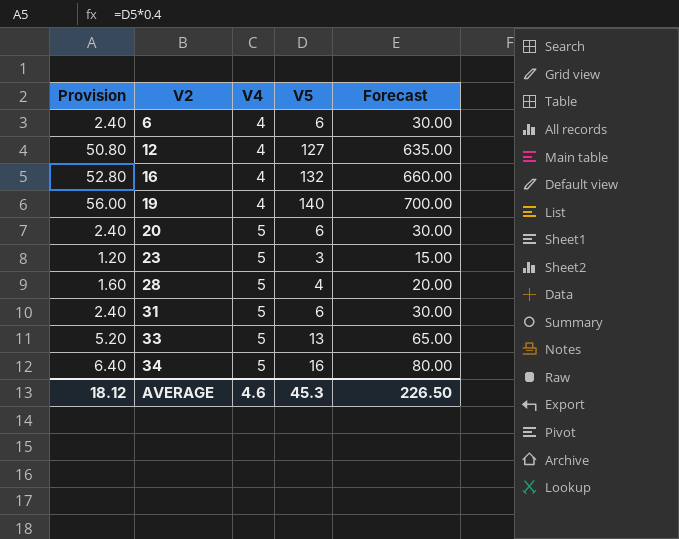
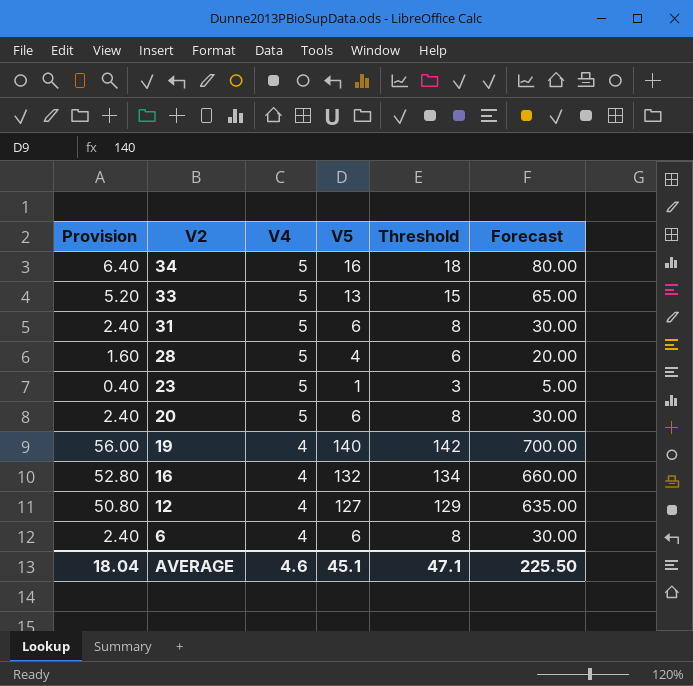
row order: V2 ascending -> V2 descending
column Threshold | formula: none -> [V5] + 2
23 | Provision: 1.20 -> 0.40
23 | V5: 3 -> 1
23 | Forecast: 15.00 -> 5.00
AVERAGE | Provision: 18.12 -> 18.04
AVERAGE | V5: 45.3 -> 45.1
AVERAGE | Forecast: 226.50 -> 225.50

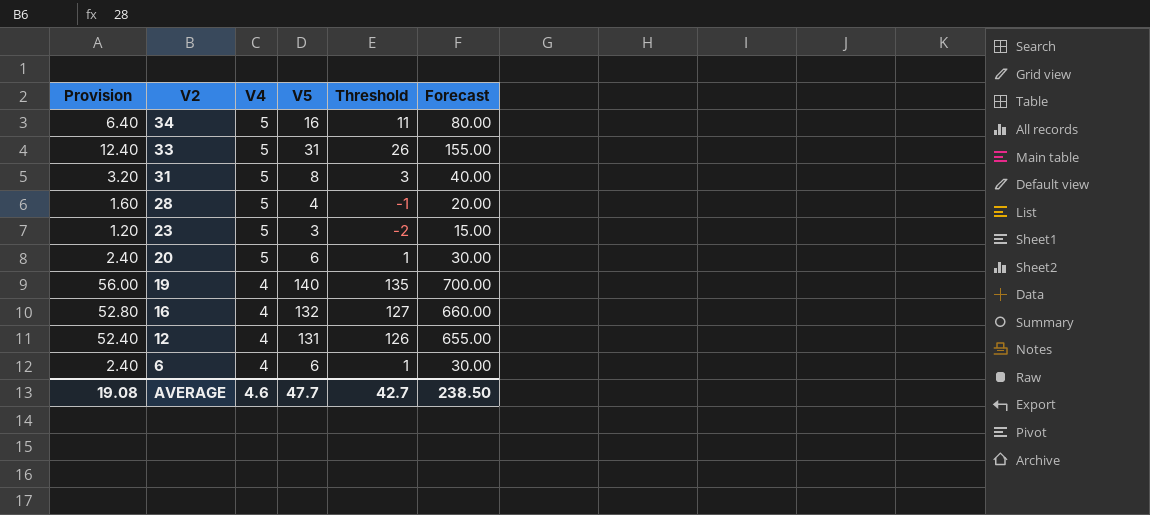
column Threshold | formula: [V5] + 2 -> [V5] - 5
33 | Provision: 5.20 -> 12.40
33 | V5: 13 -> 31
33 | Forecast: 65.00 -> 155.00
31 | Provision: 2.40 -> 3.20
31 | V5: 6 -> 8
31 | Forecast: 30.00 -> 40.00
23 | Provision: 0.40 -> 1.20
23 | V5: 1 -> 3
23 | Forecast: 5.00 -> 15.00
12 | Provision: 50.80 -> 52.40
12 | V5: 127 -> 131
12 | Forecast: 635.00 -> 655.00
AVERAGE | Provision: 18.04 -> 19.08
AVERAGE | V5: 45.1 -> 47.7
AVERAGE | Threshold: 47.1 -> 42.7
AVERAGE | Forecast: 225.50 -> 238.50

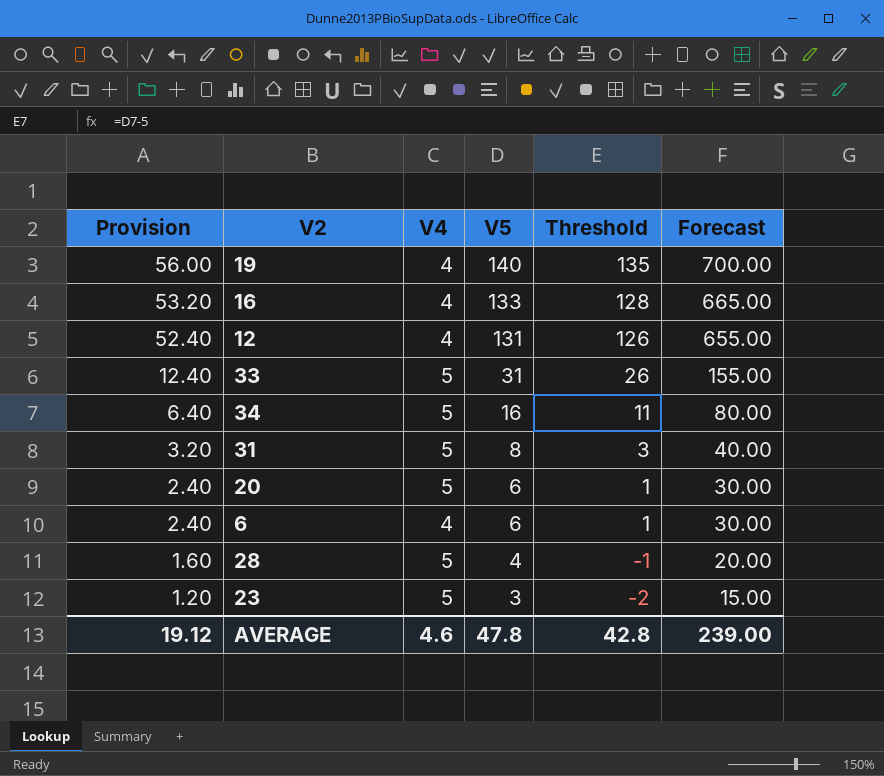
row order: V2 descending -> Provision descending
16 | Provision: 52.80 -> 53.20
16 | V5: 132 -> 133
16 | Threshold: 127 -> 128
16 | Forecast: 660.00 -> 665.00
AVERAGE | Provision: 19.08 -> 19.12
AVERAGE | V5: 47.7 -> 47.8
AVERAGE | Threshold: 42.7 -> 42.8
AVERAGE | Forecast: 238.50 -> 239.00

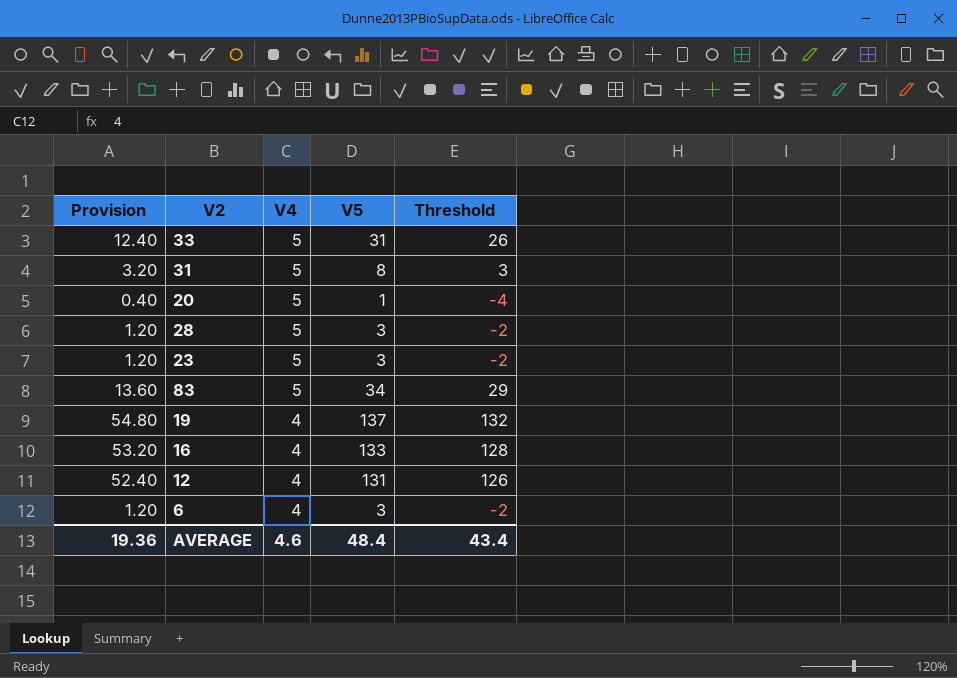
row order: Provision descending -> V4 descending
column Forecast | formula: [V5] * 5 -> none
row 34: 6.40 | 5 | 16 | 11 | 80.00 -> none
20 | Provision: 2.40 -> 0.40
20 | V5: 6 -> 1
20 | Threshold: 1 -> -4
28 | Provision: 1.60 -> 1.20
28 | V5: 4 -> 3
28 | Threshold: -1 -> -2
row 83: none -> 13.60 | 5 | 34 | 29
19 | Provision: 56.00 -> 54.80
19 | V5: 140 -> 137
19 | Threshold: 135 -> 132
6 | Provision: 2.40 -> 1.20
6 | V5: 6 -> 3
6 | Threshold: 1 -> -2
AVERAGE | Provision: 19.12 -> 19.36
AVERAGE | V5: 47.8 -> 48.4
AVERAGE | Threshold: 42.8 -> 43.4

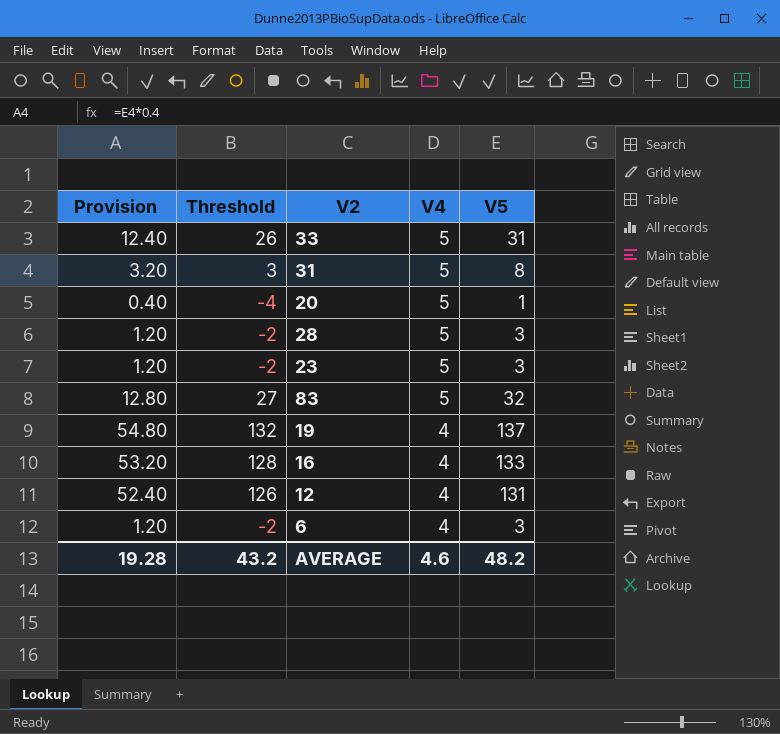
column Threshold | position: 5 -> 2
83 | Provision: 13.60 -> 12.80
83 | Threshold: 29 -> 27
83 | V5: 34 -> 32
AVERAGE | Provision: 19.36 -> 19.28
AVERAGE | Threshold: 43.4 -> 43.2
AVERAGE | V5: 48.4 -> 48.2

